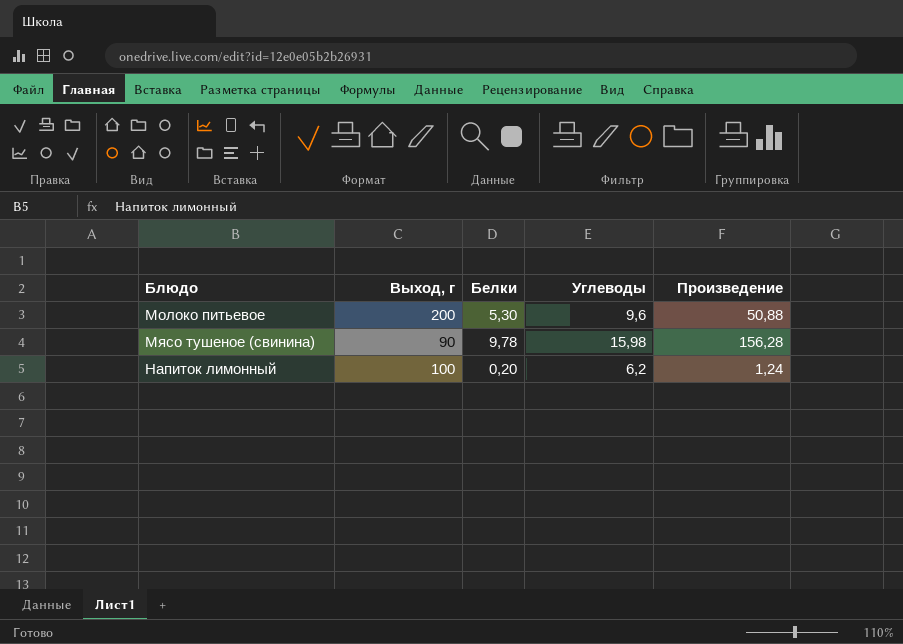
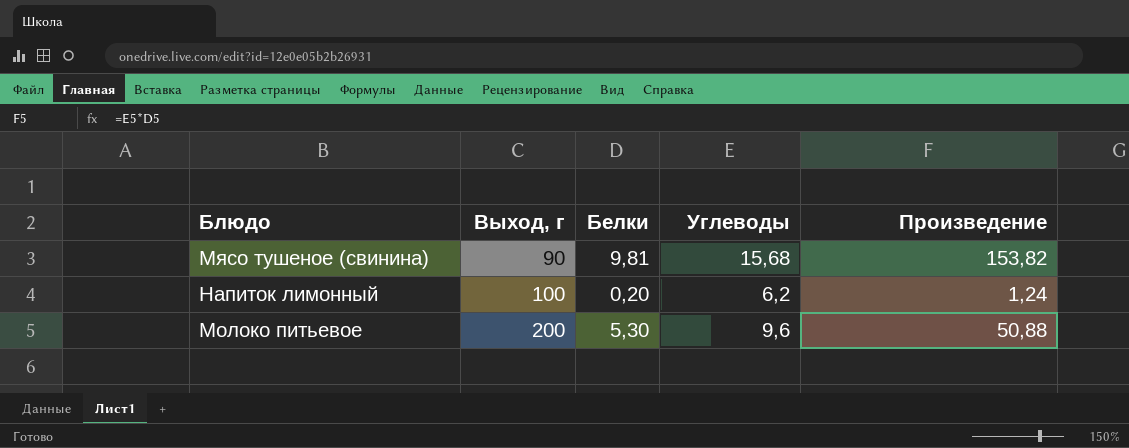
row order: Блюдо ascending -> Выход, г ascending
Мясо тушеное (свинина) | Белки: 9,78 -> 9,81
Мясо тушеное (свинина) | Углеводы: 15,98 -> 15,68
Мясо тушеное (свинина) | Произведение: 156,28 -> 153,82

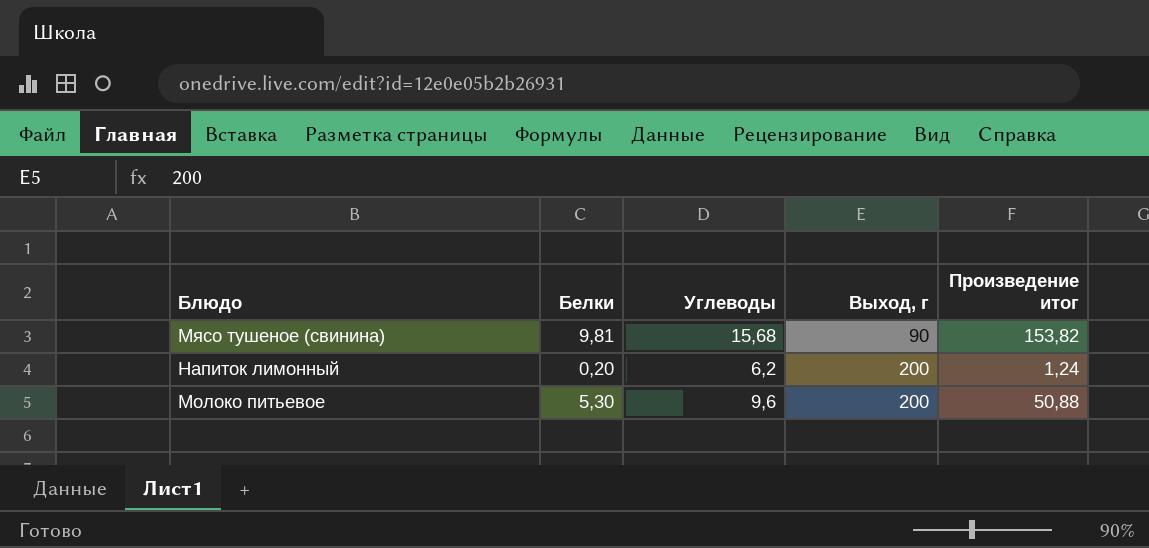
column Выход, г | position: 2 -> 4
column name: Произведение -> Произведение итог
Напиток лимонный | Выход, г: 100 -> 200

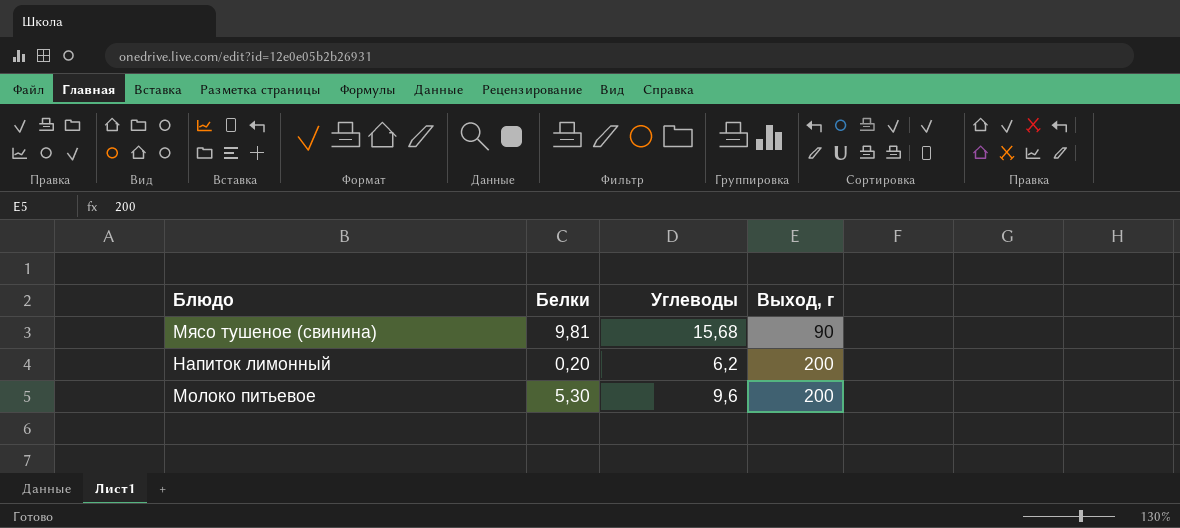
column Произведение итог | formula: [Белки] * [Углеводы] -> none

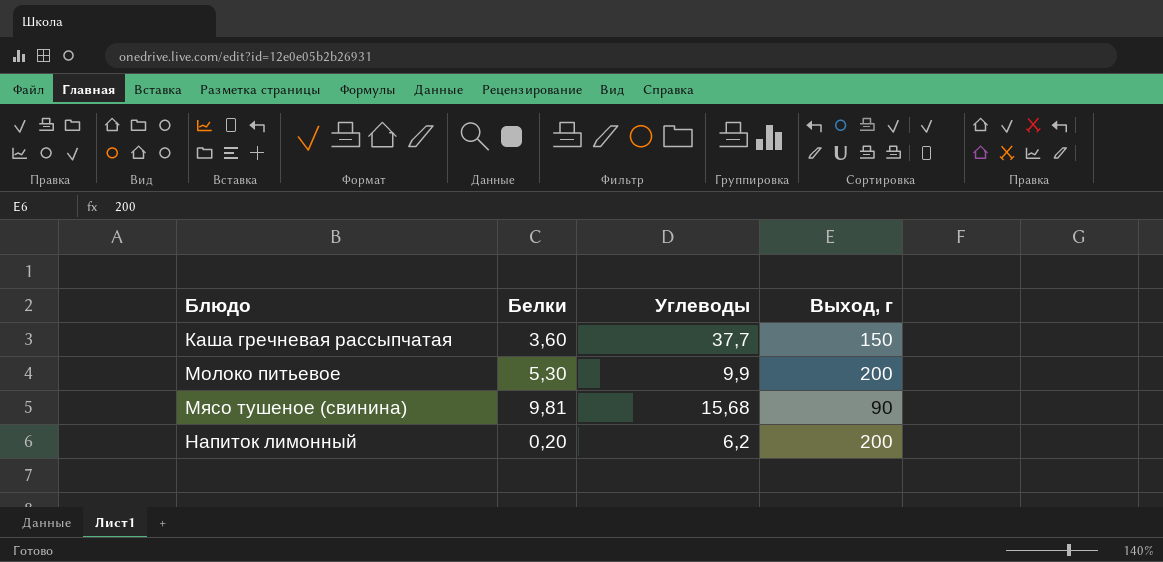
row order: Выход, г ascending -> Блюдо ascending
row Каша гречневая рассыпчатая: none -> 3,60 | 37,7 | 150
Молоко питьевое | Углеводы: 9,6 -> 9,9

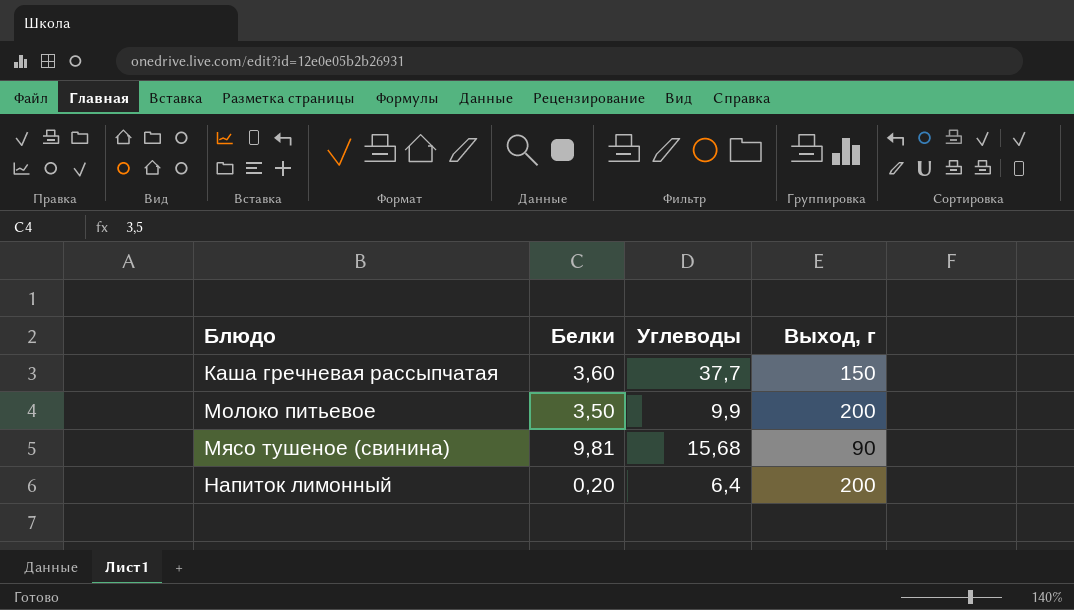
Молоко питьевое | Белки: 5,30 -> 3,50
Напиток лимонный | Углеводы: 6,2 -> 6,4

